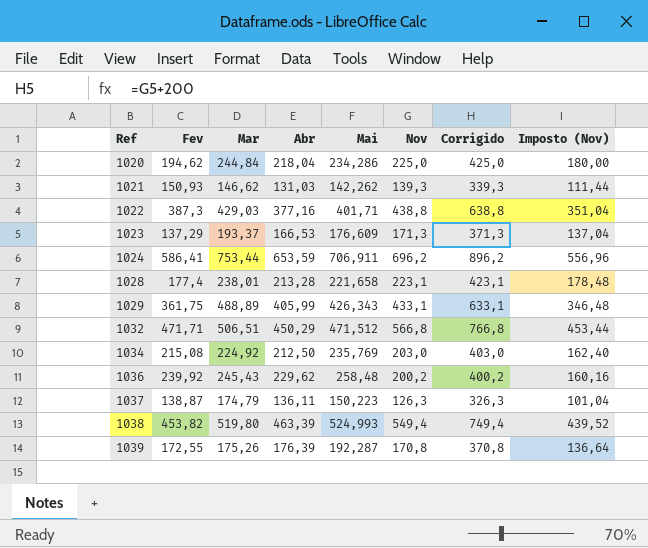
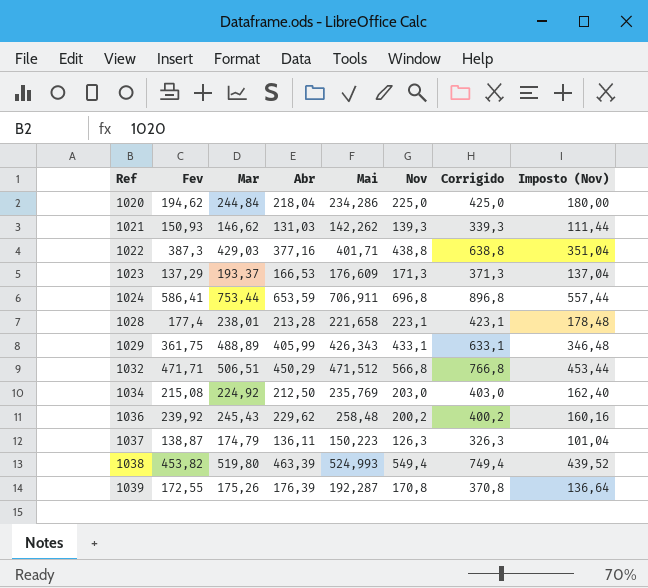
1024 | Nov: 696,2 -> 696,8
1024 | Corrigido: 896,2 -> 896,8
1024 | Imposto (Nov): 556,96 -> 557,44

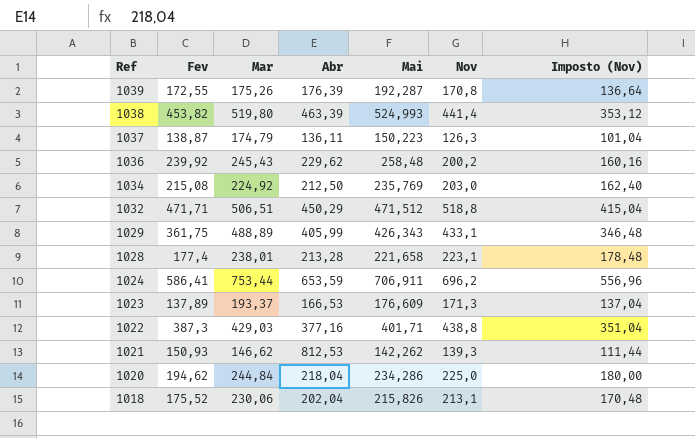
row order: Ref ascending -> Ref descending
column Corrigido | formula: [Nov] + 200 -> none
1038 | Nov: 549,4 -> 441,4
1038 | Imposto (Nov): 439,52 -> 353,12
1032 | Nov: 566,8 -> 518,8
1032 | Imposto (Nov): 453,44 -> 415,04
1024 | Nov: 696,8 -> 696,2
1024 | Imposto (Nov): 557,44 -> 556,96
1023 | Fev: 137,29 -> 137,89
1021 | Abr: 131,03 -> 812,53
row 1018: none -> 175,52 | 230,06 | 202,04 | 215,826 | 213,1 | 170,48

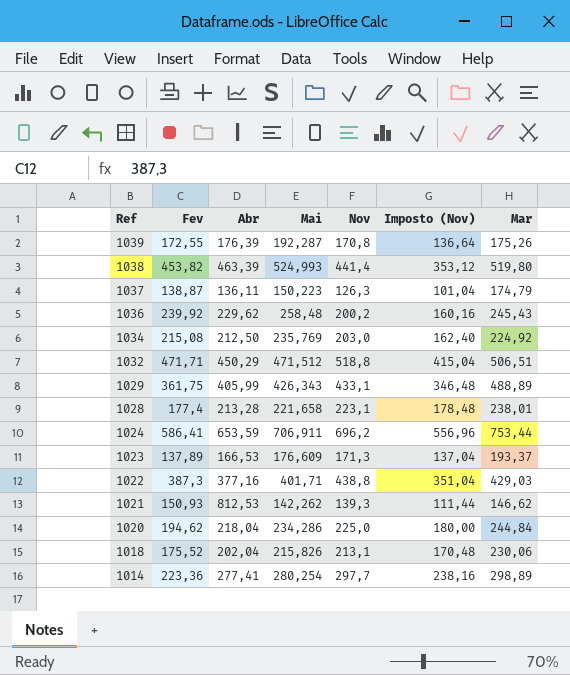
column Mar | position: 3 -> 7
row 1014: none -> 223,36 | 277,41 | 280,254 | 297,7 | 238,16 | 298,89

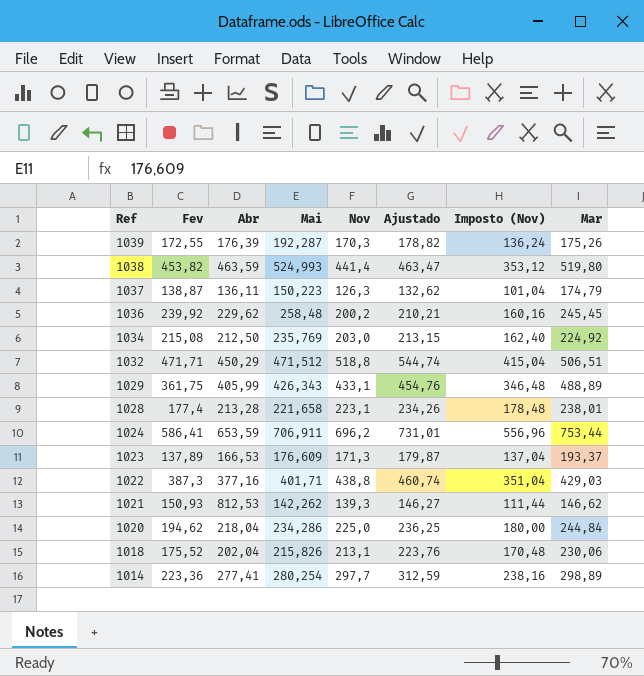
column Ajustado | formula: none -> [Nov] * 1,05
1039 | Nov: 170,8 -> 170,3
1039 | Imposto (Nov): 136,64 -> 136,24
1038 | Abr: 463,39 -> 463,59
1036 | Mar: 245,43 -> 245,45

